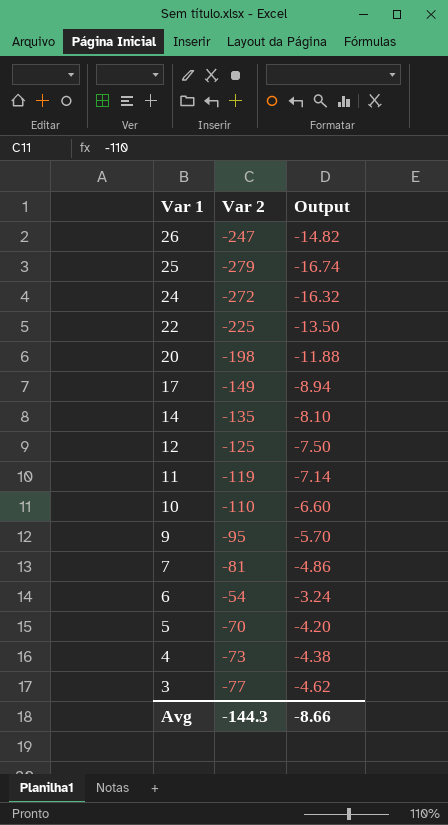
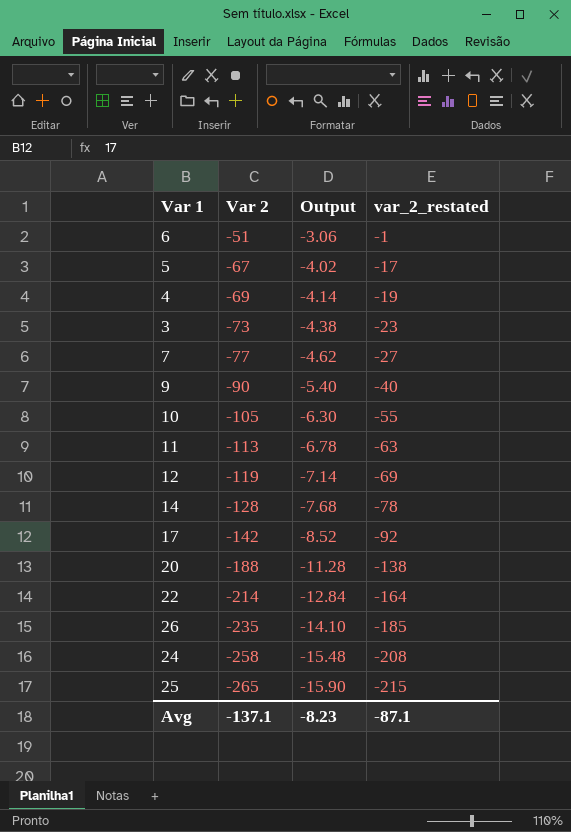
row order: Var 1 descending -> Var 2 descending
column var_2_restated | formula: none -> [Var 2] + 50
6 | Var 2: -54 -> -51
6 | Output: -3.24 -> -3.06
5 | Var 2: -70 -> -67
5 | Output: -4.20 -> -4.02
4 | Var 2: -73 -> -69
4 | Output: -4.38 -> -4.14
3 | Var 2: -77 -> -73
3 | Output: -4.62 -> -4.38
7 | Var 2: -81 -> -77
7 | Output: -4.86 -> -4.62
9 | Var 2: -95 -> -90
9 | Output: -5.70 -> -5.40
10 | Var 2: -110 -> -105
10 | Output: -6.60 -> -6.30
11 | Var 2: -119 -> -113
11 | Output: -7.14 -> -6.78
12 | Var 2: -125 -> -119
12 | Output: -7.50 -> -7.14
14 | Var 2: -135 -> -128
14 | Output: -8.10 -> -7.68
17 | Var 2: -149 -> -142
17 | Output: -8.94 -> -8.52
20 | Var 2: -198 -> -188
20 | Output: -11.88 -> -11.28
22 | Var 2: -225 -> -214
22 | Output: -13.50 -> -12.84
26 | Var 2: -247 -> -235
26 | Output: -14.82 -> -14.10
24 | Var 2: -272 -> -258
24 | Output: -16.32 -> -15.48
25 | Var 2: -279 -> -265
25 | Output: -16.74 -> -15.90
Avg | Var 2: -144.3 -> -137.1
Avg | Output: -8.66 -> -8.23

